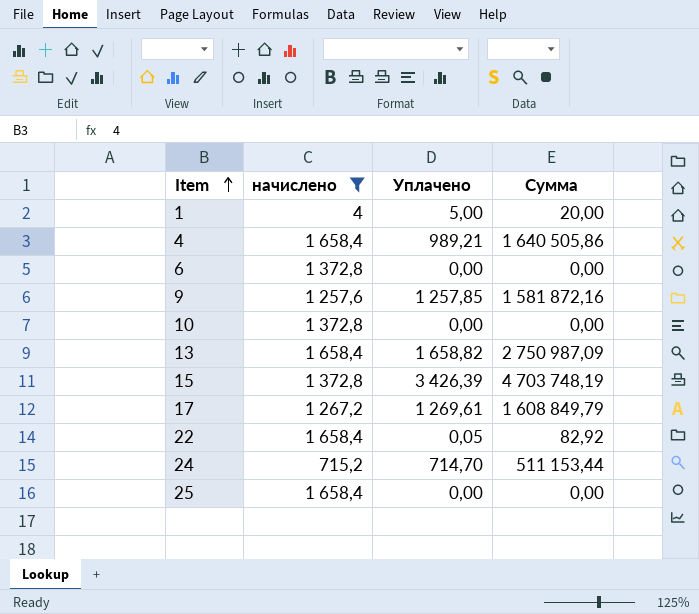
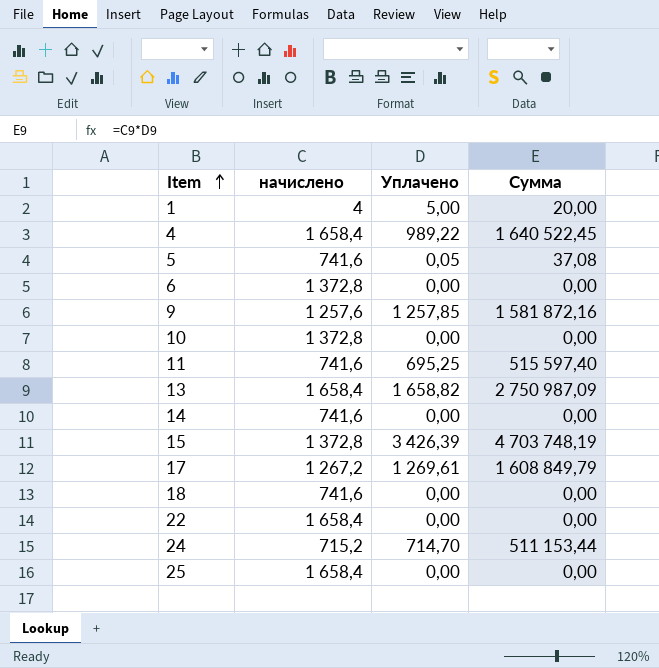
filter: начислено != 741,6 -> none
4 | Уплачено: 989,21 -> 989,22
4 | Сумма: 1 640 505,86 -> 1 640 522,45
22 | Уплачено: 0,05 -> 0,00
22 | Сумма: 82,92 -> 0,00

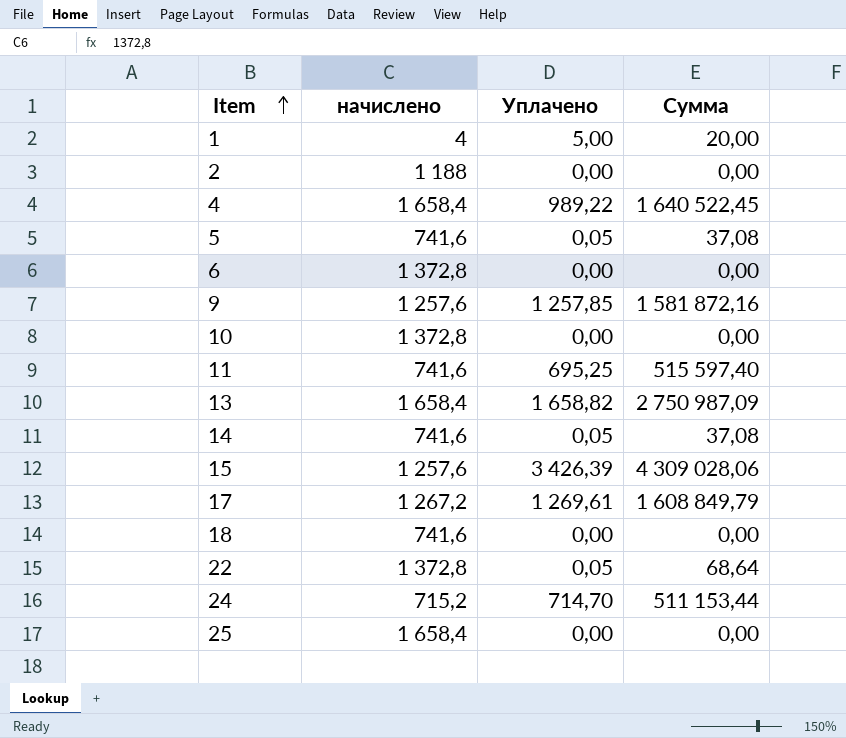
row 2: none -> 1 188 | 0,00 | 0,00
14 | Уплачено: 0,00 -> 0,05
14 | Сумма: 0,00 -> 37,08
15 | начислено: 1 372,8 -> 1 257,6
15 | Сумма: 4 703 748,19 -> 4 309 028,06
22 | начислено: 1 658,4 -> 1 372,8
22 | Уплачено: 0,00 -> 0,05
22 | Сумма: 0,00 -> 68,64

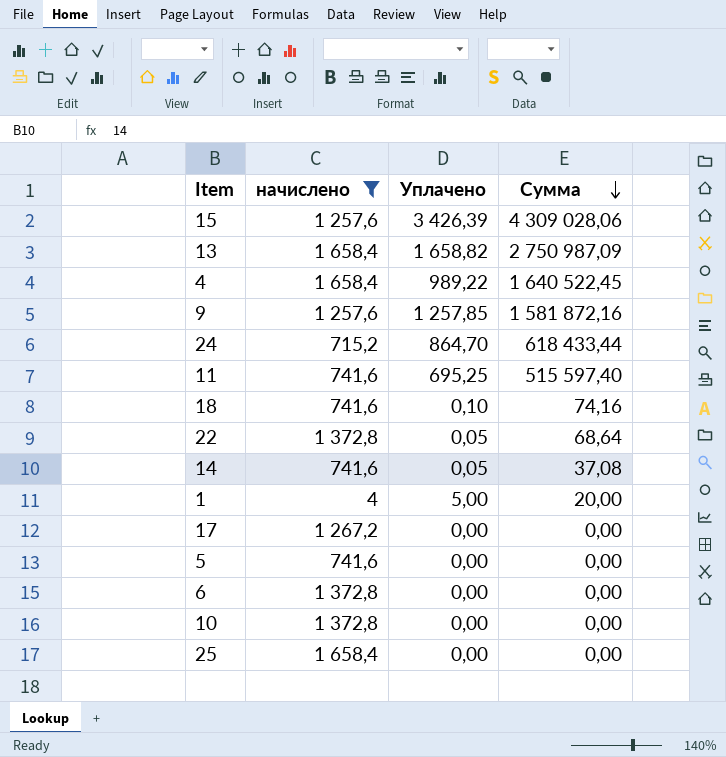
filter: none -> начислено != 1 188
row order: Item ascending -> Сумма descending
24 | Уплачено: 714,70 -> 864,70
24 | Сумма: 511 153,44 -> 618 433,44
18 | Уплачено: 0,00 -> 0,10
18 | Сумма: 0,00 -> 74,16
17 | Уплачено: 1 269,61 -> 0,00
17 | Сумма: 1 608 849,79 -> 0,00
5 | Уплачено: 0,05 -> 0,00
5 | Сумма: 37,08 -> 0,00

